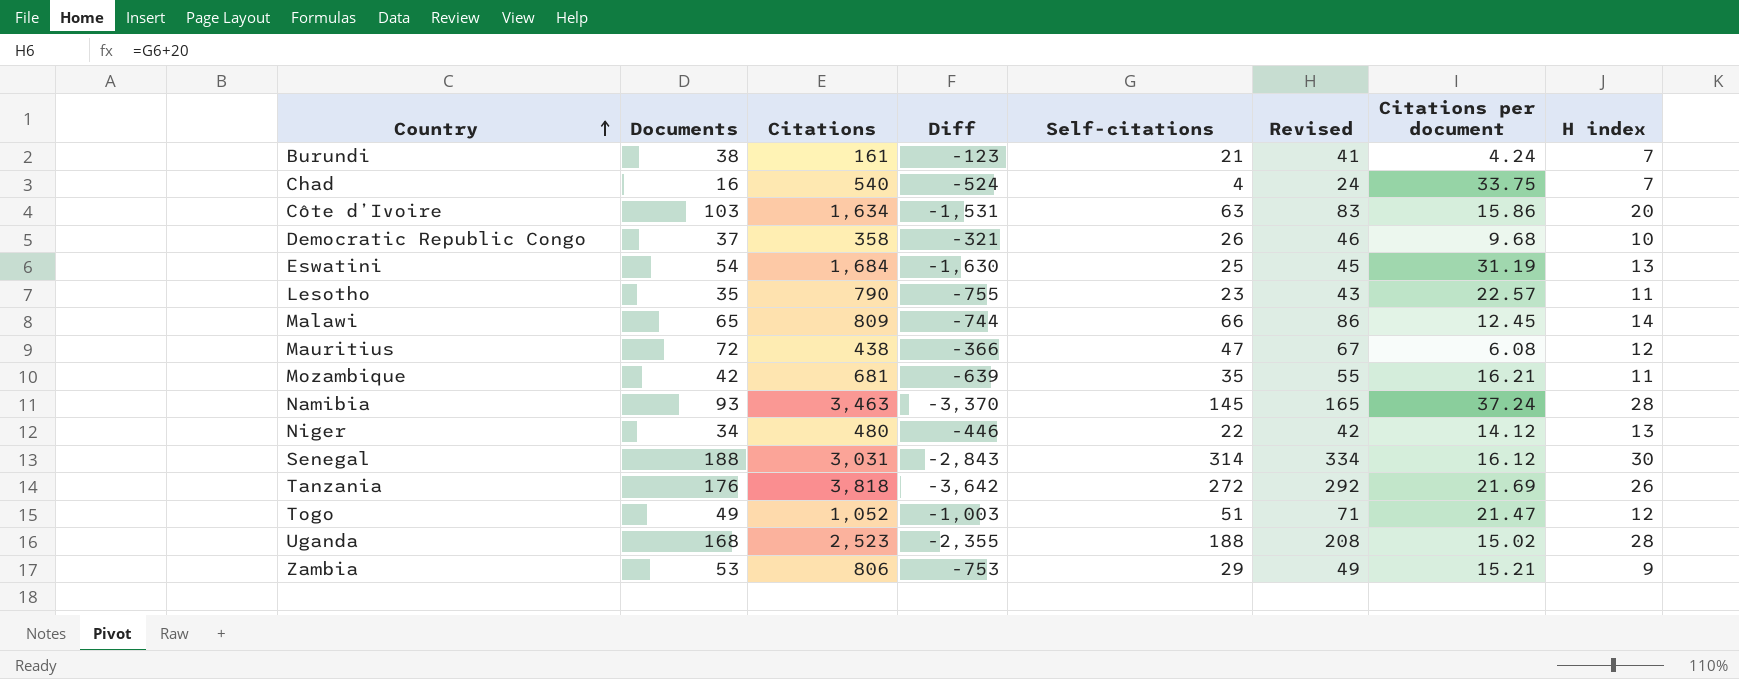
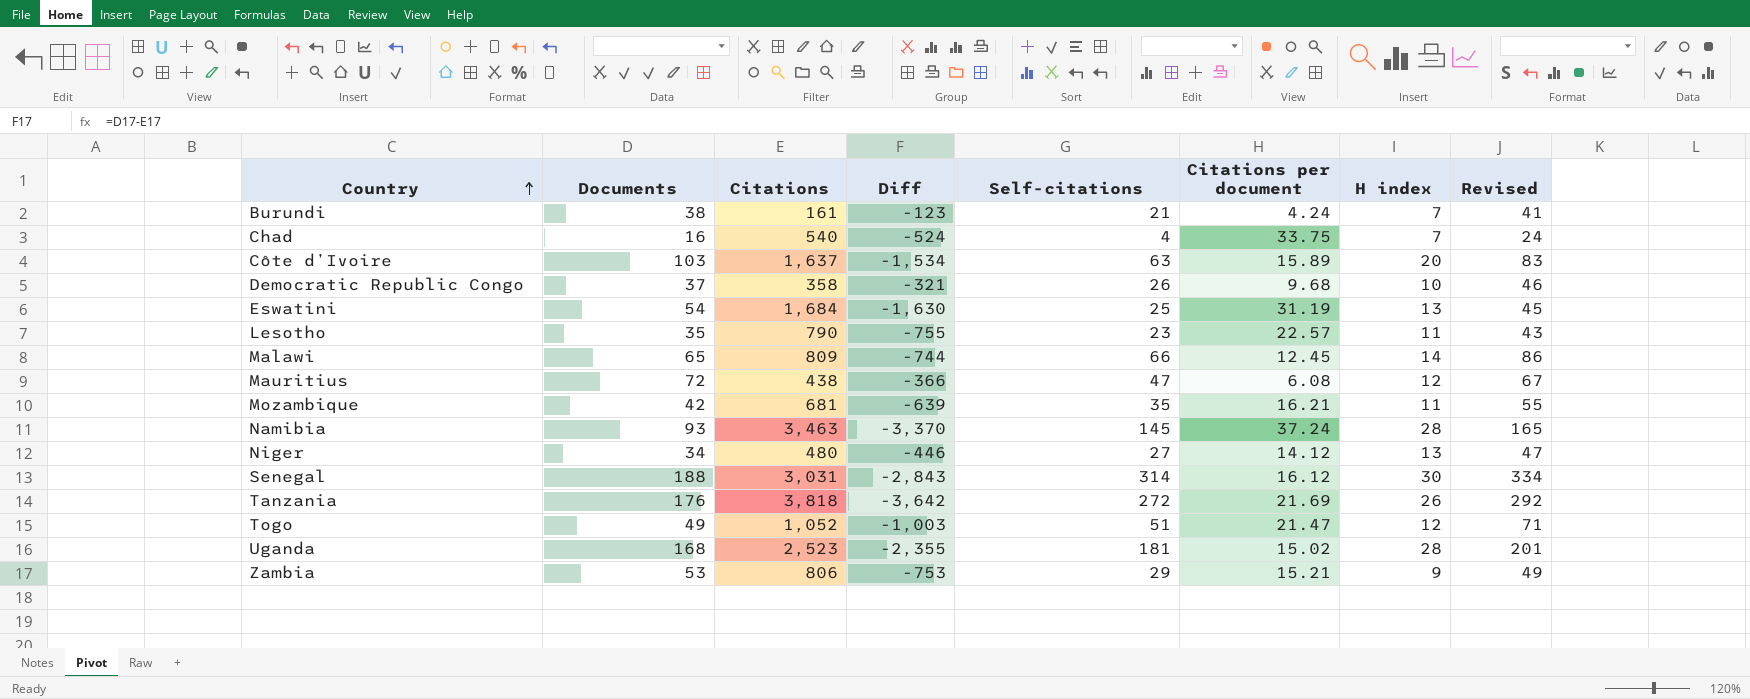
column Revised | position: 6 -> 8
Côte d’Ivoire | Citations: 1,634 -> 1,637
Côte d’Ivoire | Diff: -1,531 -> -1,534
Côte d’Ivoire | Citations per document: 15.86 -> 15.89
Niger | Self-citations: 22 -> 27
Niger | Revised: 42 -> 47
Uganda | Self-citations: 188 -> 181
Uganda | Revised: 208 -> 201

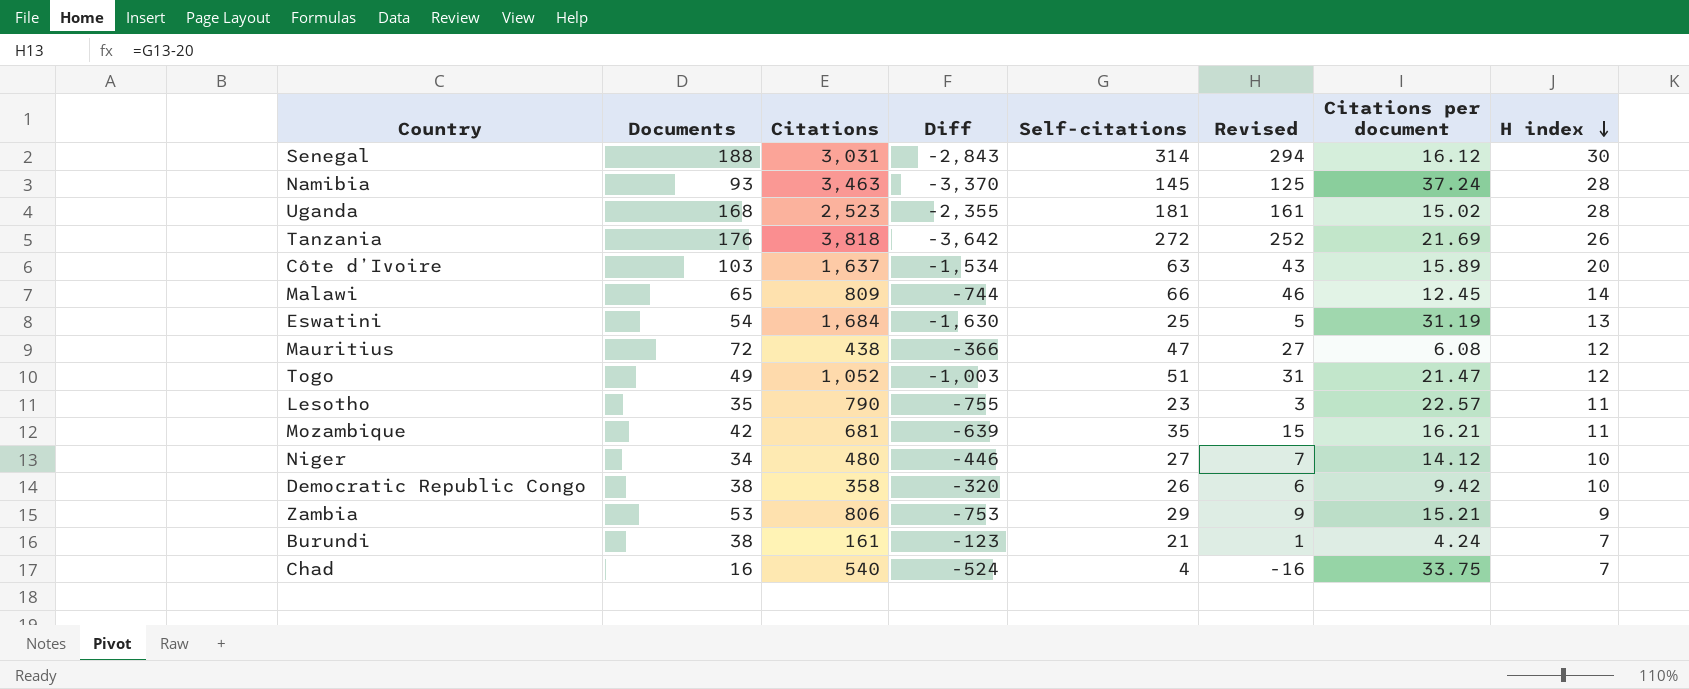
row order: Country ascending -> H index descending
column Revised | formula: [Self-citations] + 20 -> [Self-citations] - 20
column Revised | position: 8 -> 6
Niger | H index: 13 -> 10
Democratic Republic Congo | Documents: 37 -> 38
Democratic Republic Congo | Diff: -321 -> -320
Democratic Republic Congo | Citations per document: 9.68 -> 9.42

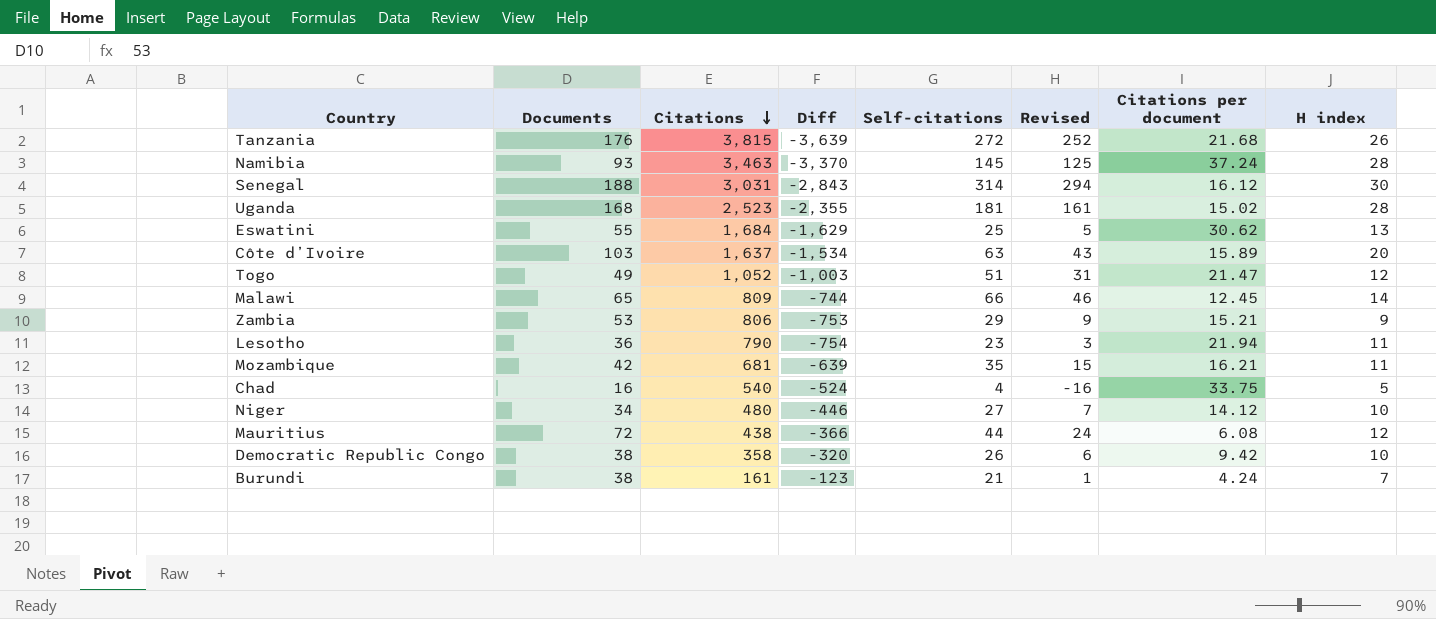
row order: H index descending -> Citations descending
Tanzania | Citations: 3,818 -> 3,815
Tanzania | Diff: -3,642 -> -3,639
Tanzania | Citations per document: 21.69 -> 21.68
Eswatini | Documents: 54 -> 55
Eswatini | Diff: -1,630 -> -1,629
Eswatini | Citations per document: 31.19 -> 30.62
Lesotho | Documents: 35 -> 36
Lesotho | Diff: -755 -> -754
Lesotho | Citations per document: 22.57 -> 21.94
Chad | H index: 7 -> 5
Mauritius | Self-citations: 47 -> 44
Mauritius | Revised: 27 -> 24

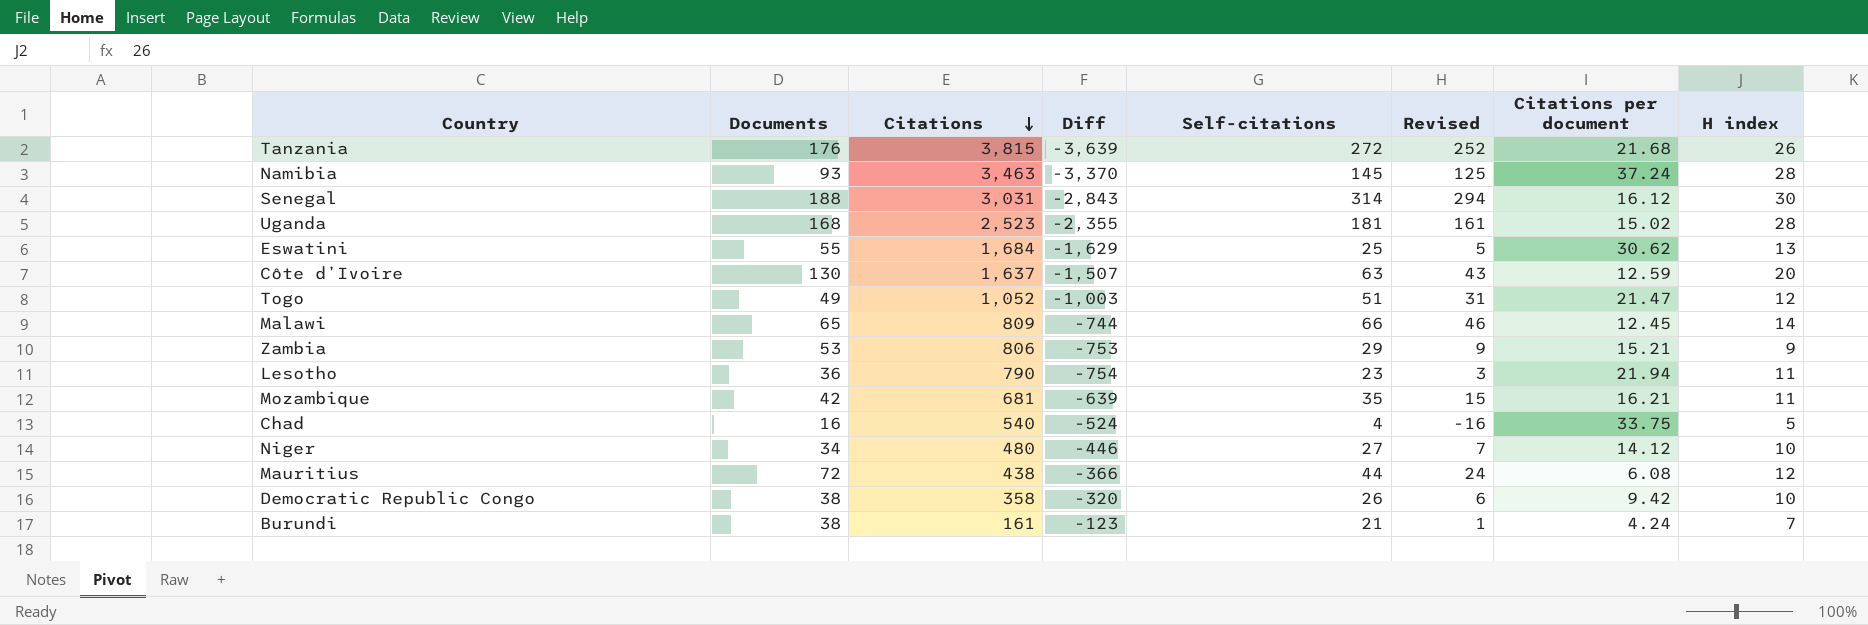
Côte d’Ivoire | Documents: 103 -> 130
Côte d’Ivoire | Diff: -1,534 -> -1,507
Côte d’Ivoire | Citations per document: 15.89 -> 12.59

